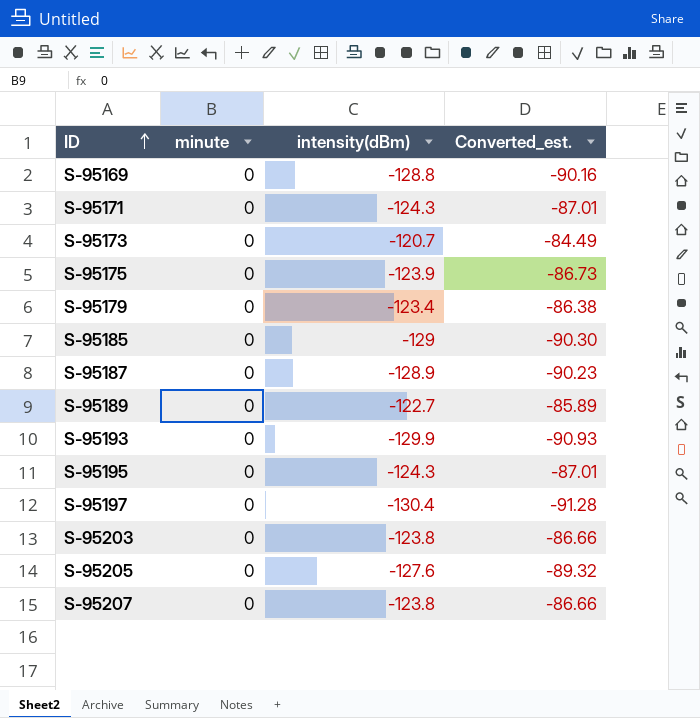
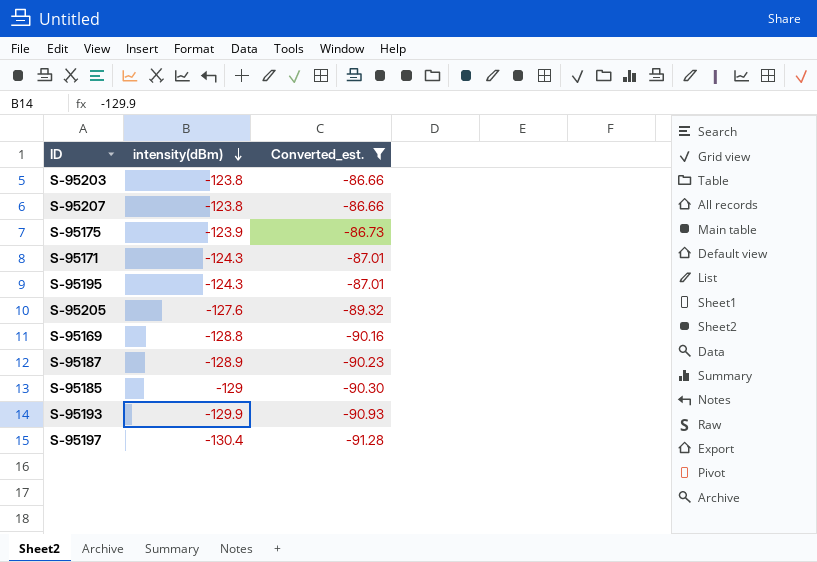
filter: none -> Converted_est. <= -86.66
row order: ID ascending -> intensity(dBm) descending
column minute | position: 2 -> none

